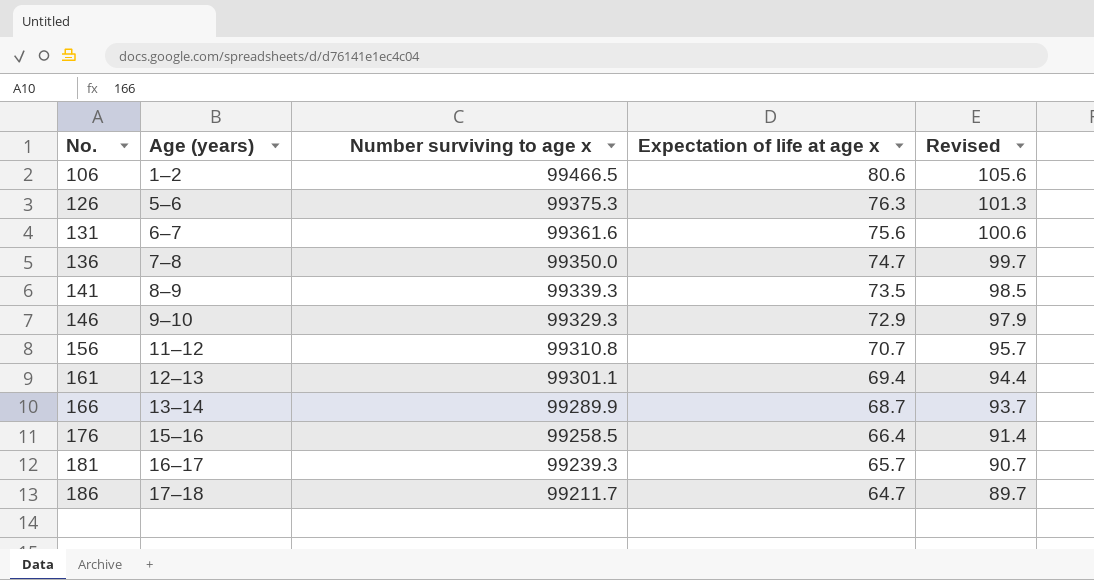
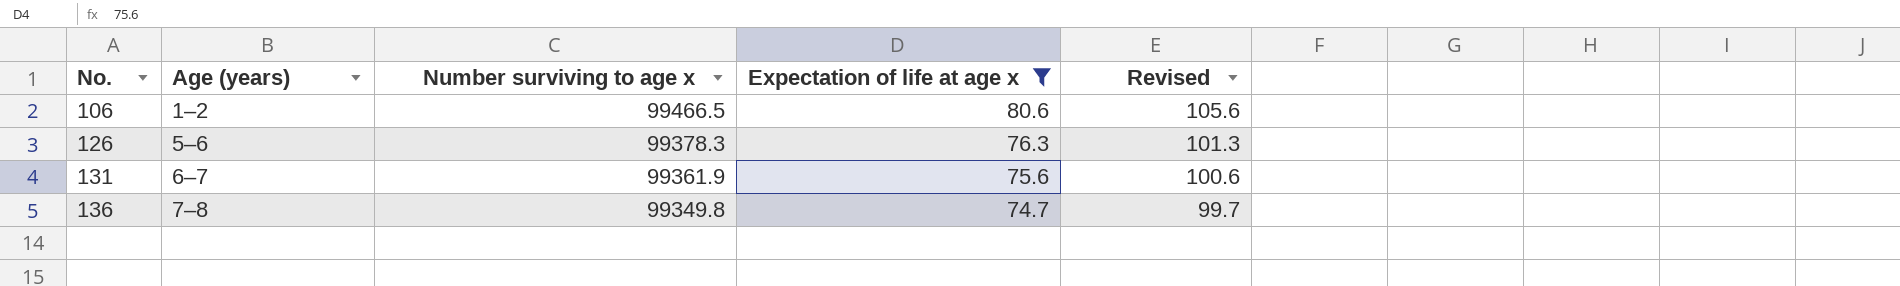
filter: none -> Expectation of life at age x >= 74.7
126 | Number surviving to age x: 99375.3 -> 99378.3
131 | Number surviving to age x: 99361.6 -> 99361.9
136 | Number surviving to age x: 99350.0 -> 99349.8

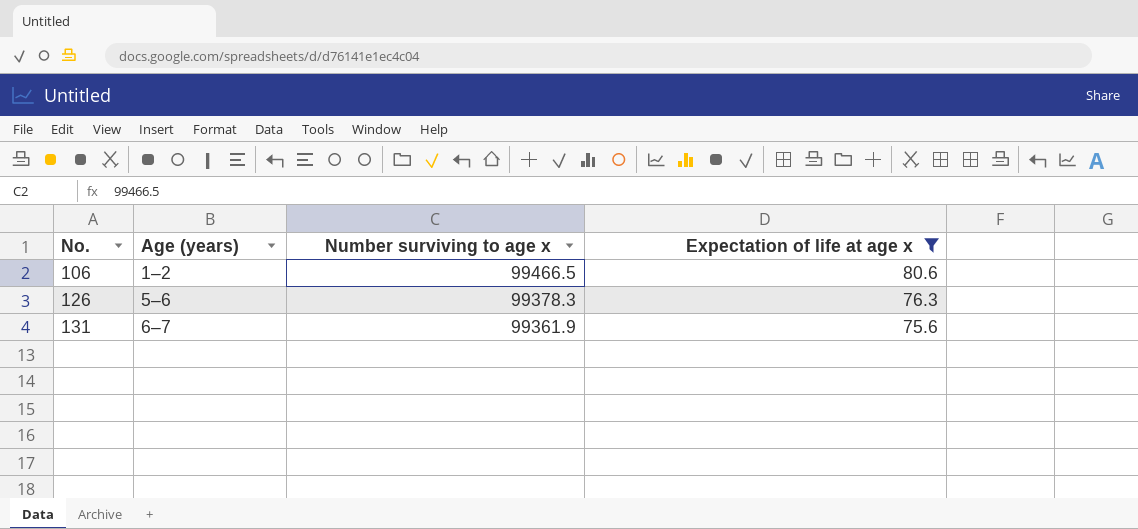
column Revised | formula: [Expectation of life at age x] + 25 -> none
row 136: 7–8 | 99349.8 | 74.7 | 99.7 -> none

